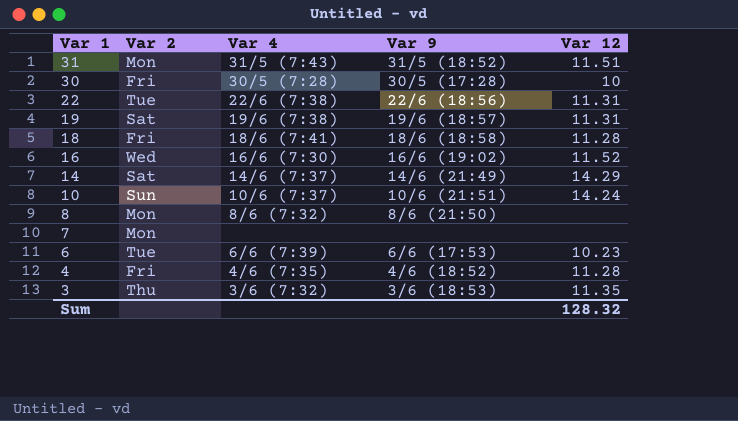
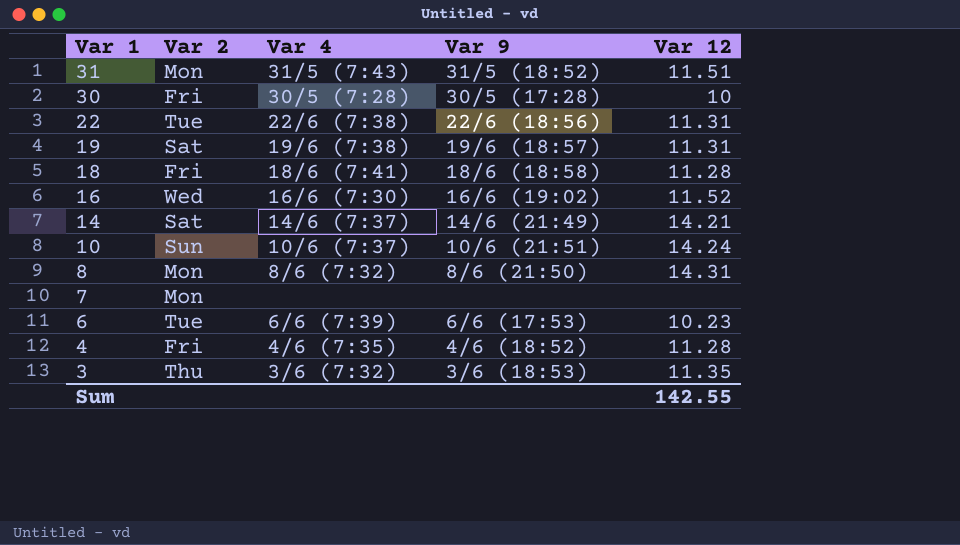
14 | Var 12: 14.29 -> 14.21
8 | Var 12: none -> 14.31
Sum | Var 12: 128.32 -> 142.55

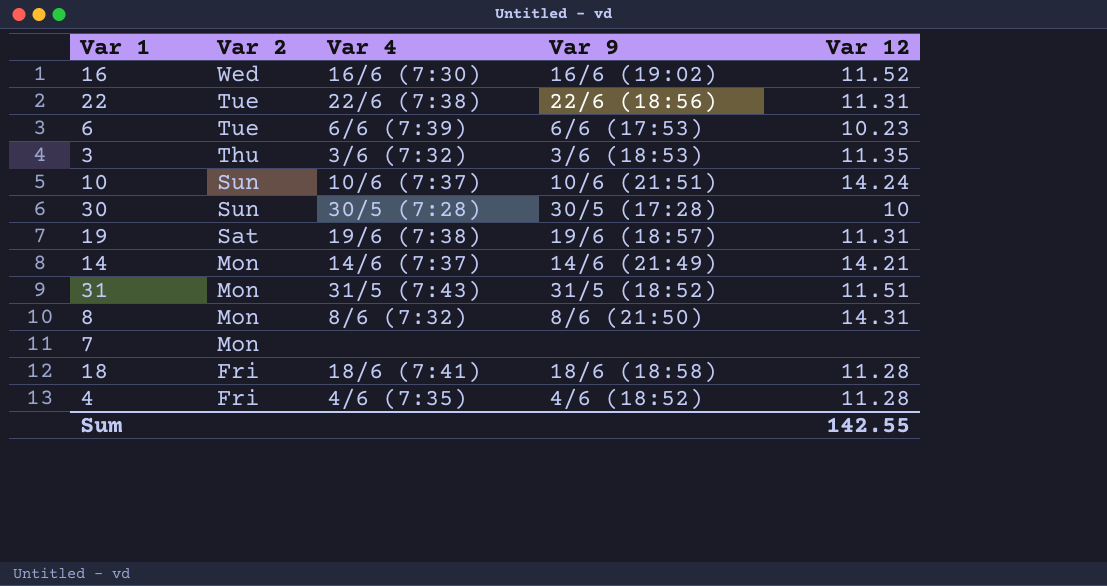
row order: Var 1 descending -> Var 2 descending
30 | Var 2: Fri -> Sun
14 | Var 2: Sat -> Mon

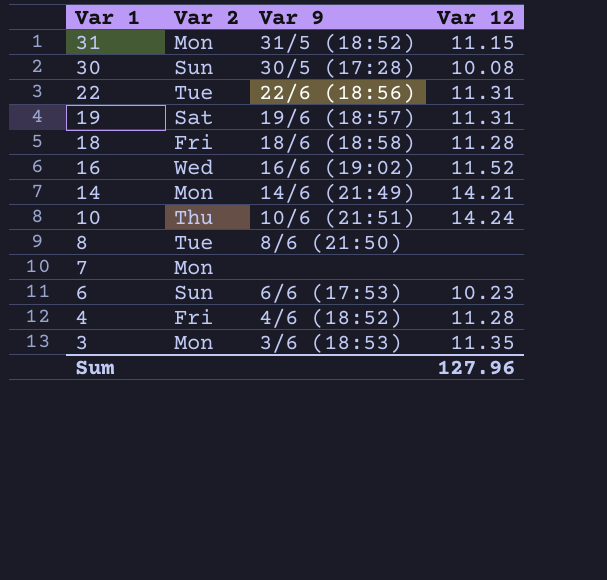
row order: Var 2 descending -> Var 1 descending
column Var 4 | position: 3 -> none
31 | Var 12: 11.51 -> 11.15
30 | Var 12: 10 -> 10.08
10 | Var 2: Sun -> Thu
8 | Var 2: Mon -> Tue
8 | Var 12: 14.31 -> none
6 | Var 2: Tue -> Sun
3 | Var 2: Thu -> Mon
Sum | Var 12: 142.55 -> 127.96

